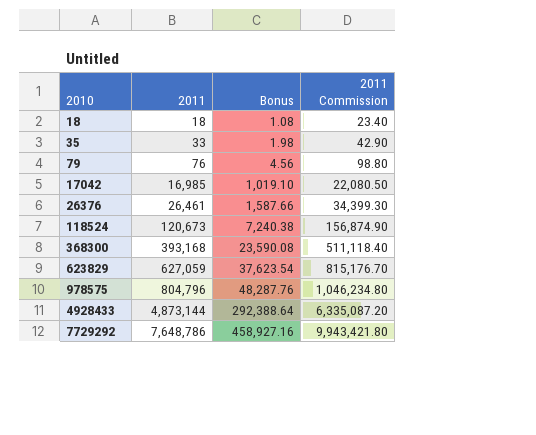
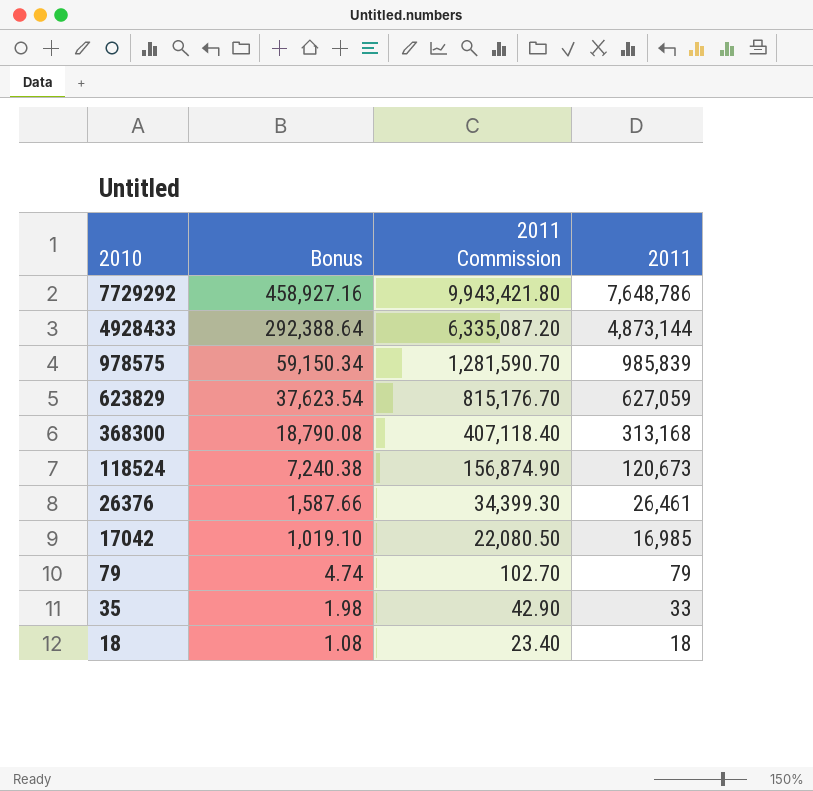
row order: 2010 ascending -> 2010 descending
column 2011 | position: 2 -> 4
978575 | Bonus: 48,287.76 -> 59,150.34
978575 | 2011 Commission: 1,046,234.80 -> 1,281,590.70
978575 | 2011: 804,796 -> 985,839
368300 | Bonus: 23,590.08 -> 18,790.08
368300 | 2011 Commission: 511,118.40 -> 407,118.40
368300 | 2011: 393,168 -> 313,168
79 | Bonus: 4.56 -> 4.74
79 | 2011 Commission: 98.80 -> 102.70
79 | 2011: 76 -> 79

